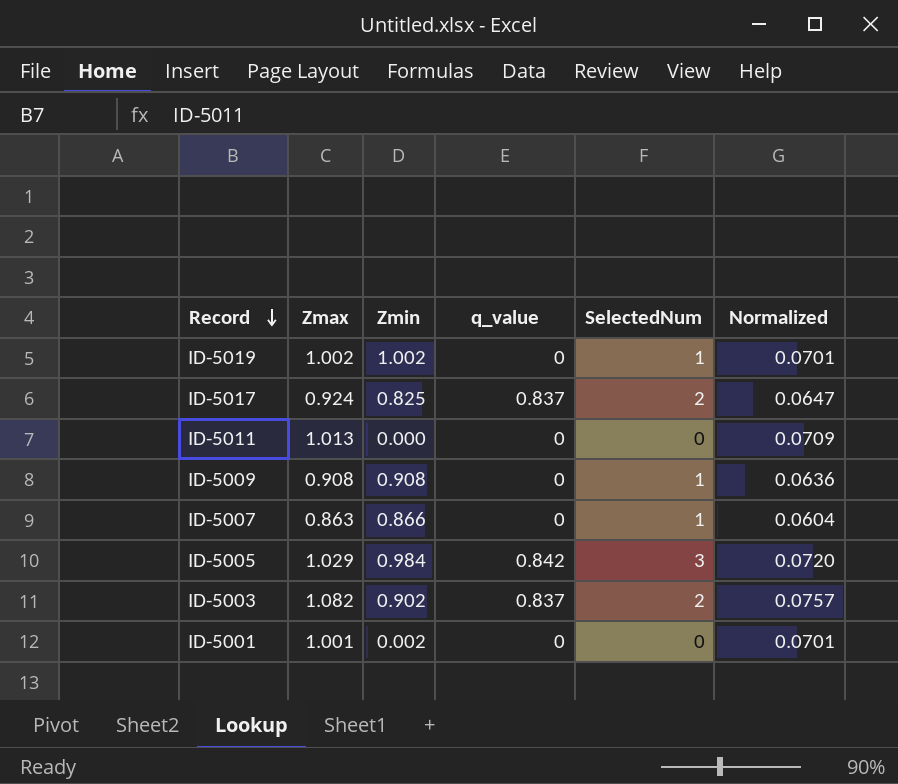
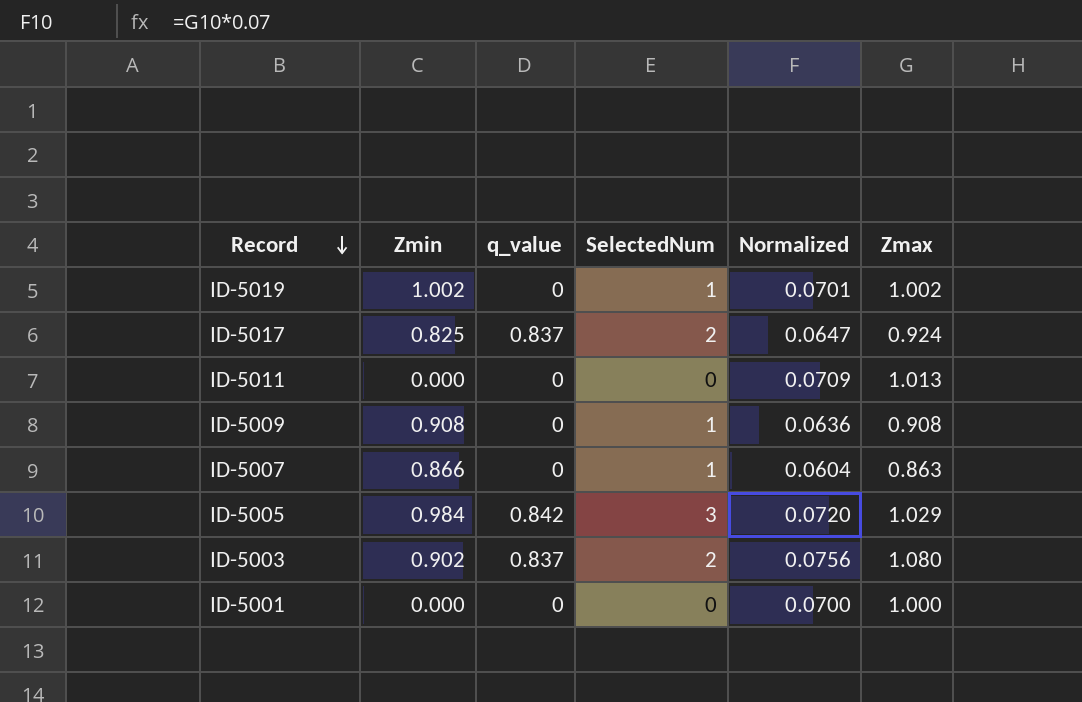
column Zmax | position: 2 -> 6
ID-5003 | Normalized: 0.0757 -> 0.0756
ID-5003 | Zmax: 1.082 -> 1.080
ID-5001 | Zmin: 0.002 -> 0.000
ID-5001 | Normalized: 0.0701 -> 0.0700
ID-5001 | Zmax: 1.001 -> 1.000

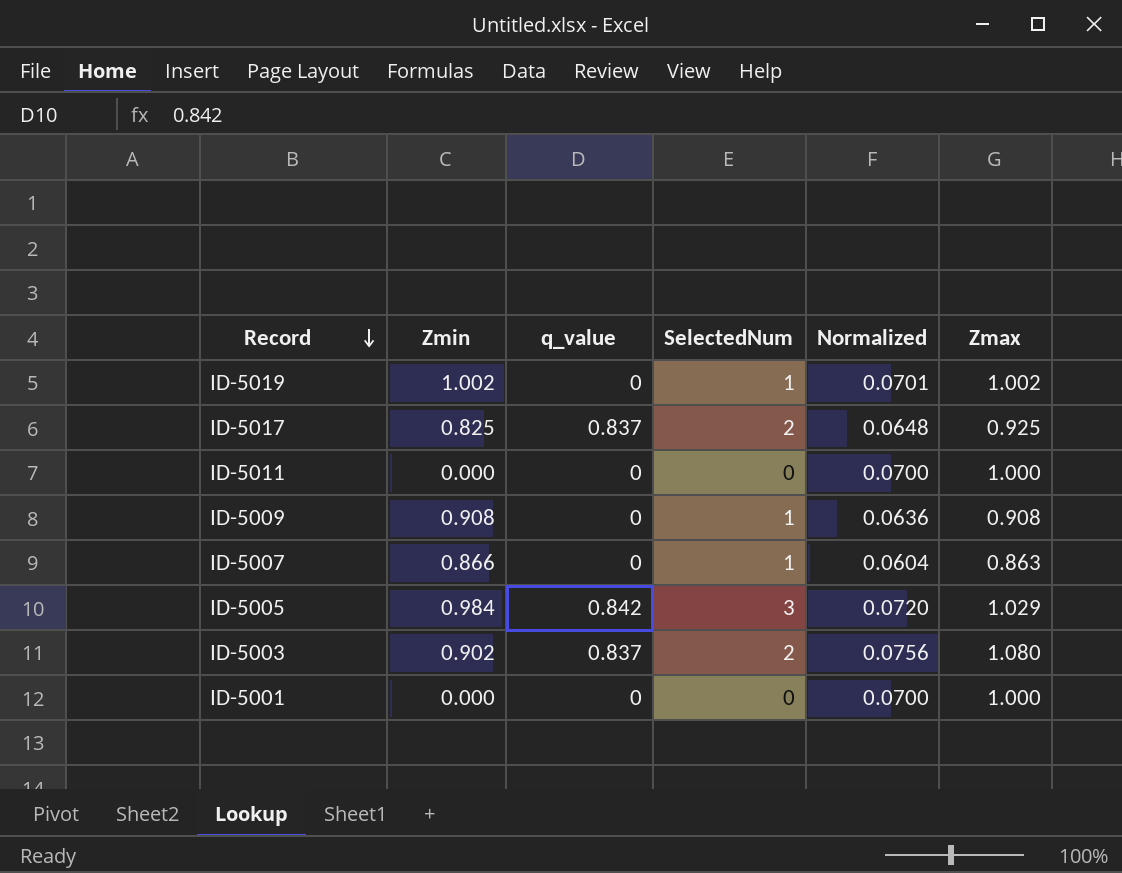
ID-5017 | Normalized: 0.0647 -> 0.0648
ID-5017 | Zmax: 0.924 -> 0.925
ID-5011 | Normalized: 0.0709 -> 0.0700
ID-5011 | Zmax: 1.013 -> 1.000

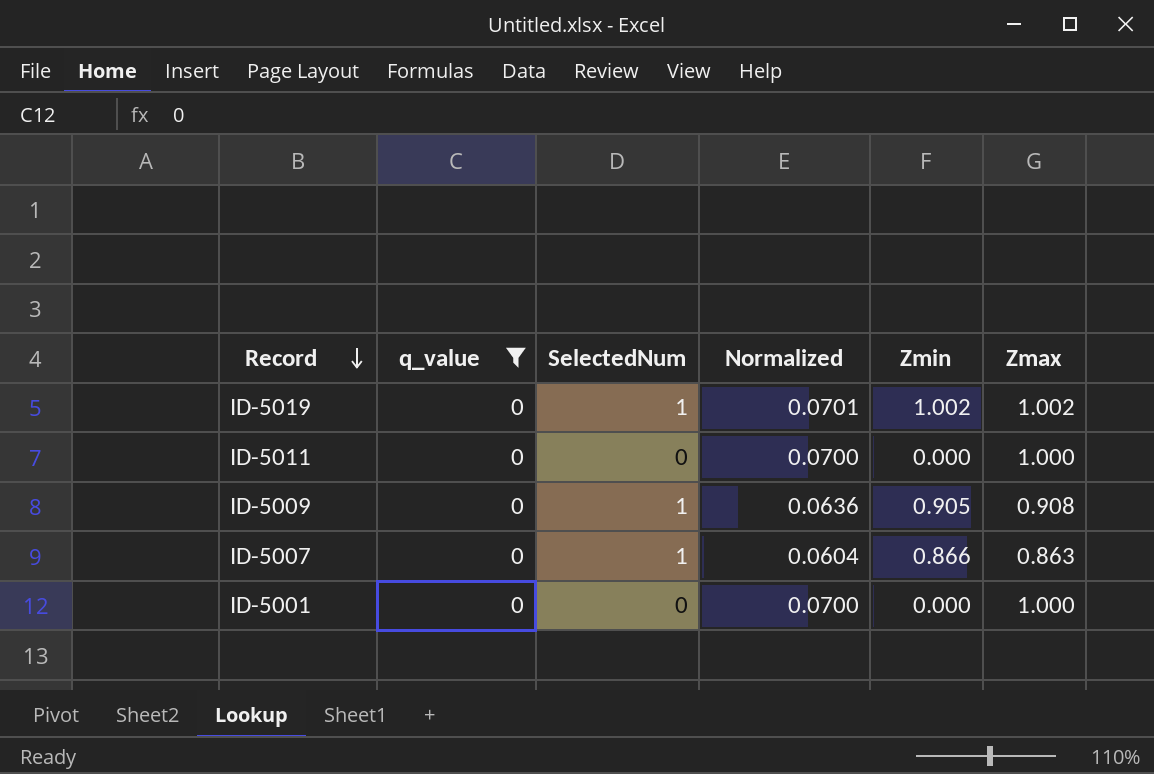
filter: none -> q_value = 0
column Zmin | position: 2 -> 5
ID-5009 | Zmin: 0.908 -> 0.905

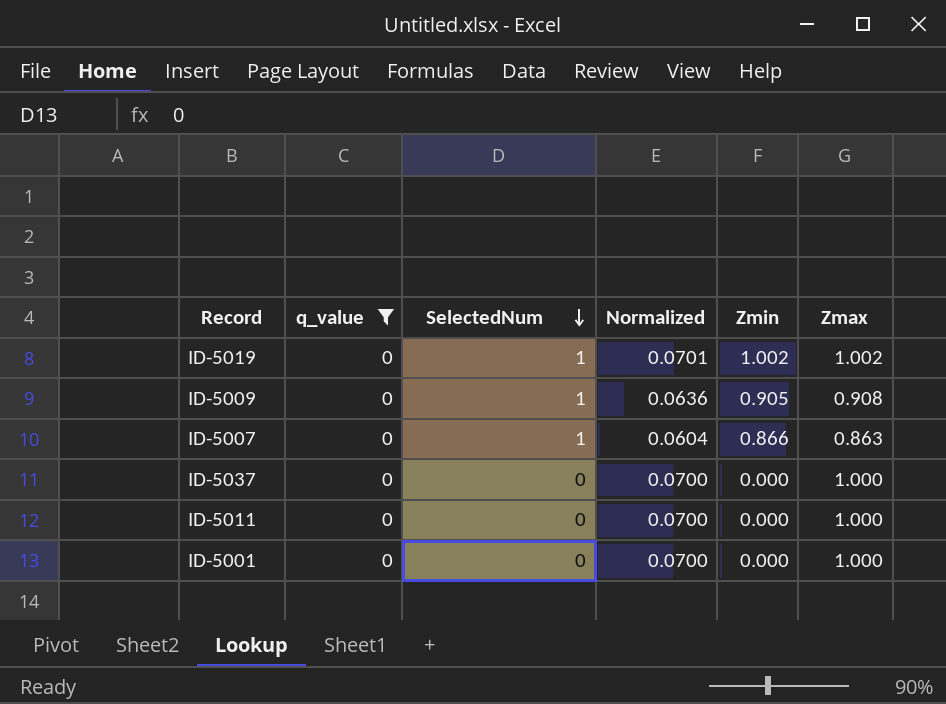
row order: Record descending -> SelectedNum descending
row ID-5037: none -> 0 | 0 | 0.0700 | 0.000 | 1.000

